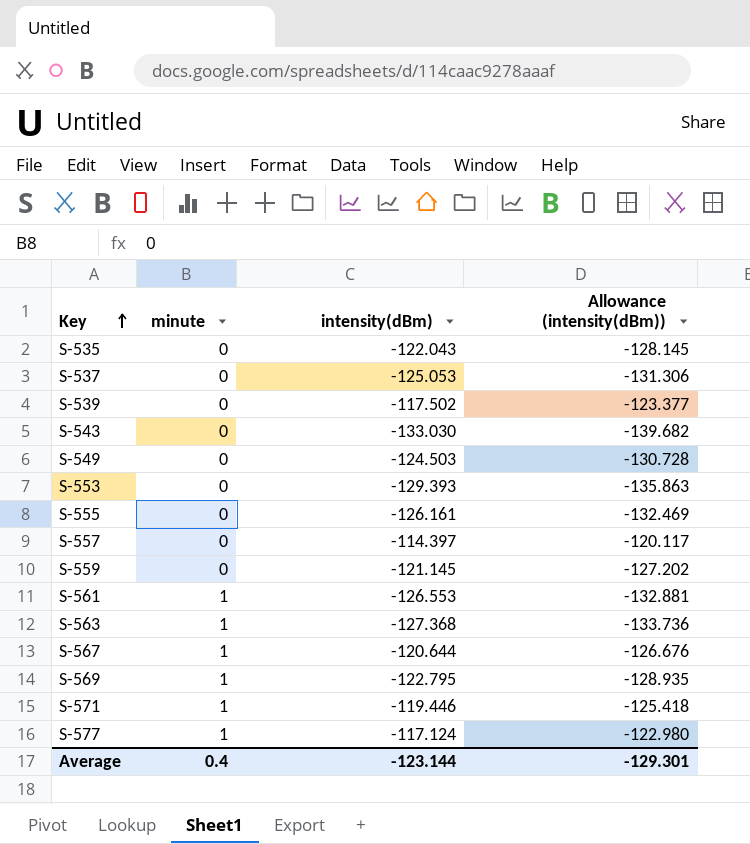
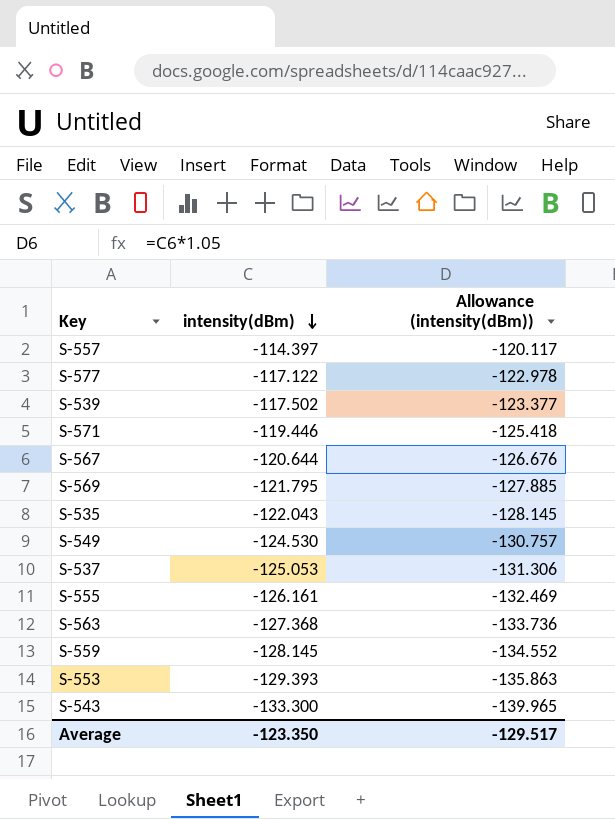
row order: Key ascending -> intensity(dBm) descending
column minute | position: 2 -> none
row S-561: 1 | -126.553 | -132.881 -> none
S-577 | intensity(dBm): -117.124 -> -117.122
S-577 | Allowance (intensity(dBm)): -122.980 -> -122.978
S-569 | intensity(dBm): -122.795 -> -121.795
S-569 | Allowance (intensity(dBm)): -128.935 -> -127.885
S-549 | intensity(dBm): -124.503 -> -124.530
S-549 | Allowance (intensity(dBm)): -130.728 -> -130.757
S-559 | intensity(dBm): -121.145 -> -128.145
S-559 | Allowance (intensity(dBm)): -127.202 -> -134.552
S-543 | intensity(dBm): -133.030 -> -133.300
S-543 | Allowance (intensity(dBm)): -139.682 -> -139.965
Average | intensity(dBm): -123.144 -> -123.350
Average | Allowance (intensity(dBm)): -129.301 -> -129.517

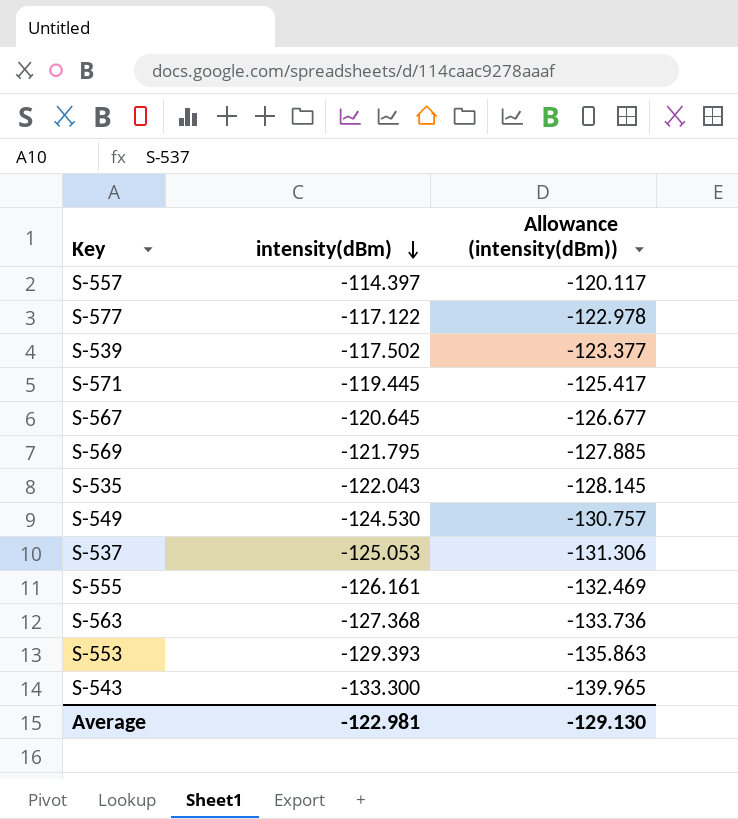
row S-559: -128.145 | -134.552 -> none
S-571 | intensity(dBm): -119.446 -> -119.445
S-571 | Allowance (intensity(dBm)): -125.418 -> -125.417
S-567 | intensity(dBm): -120.644 -> -120.645
S-567 | Allowance (intensity(dBm)): -126.676 -> -126.677
Average | intensity(dBm): -123.350 -> -122.981
Average | Allowance (intensity(dBm)): -129.517 -> -129.130

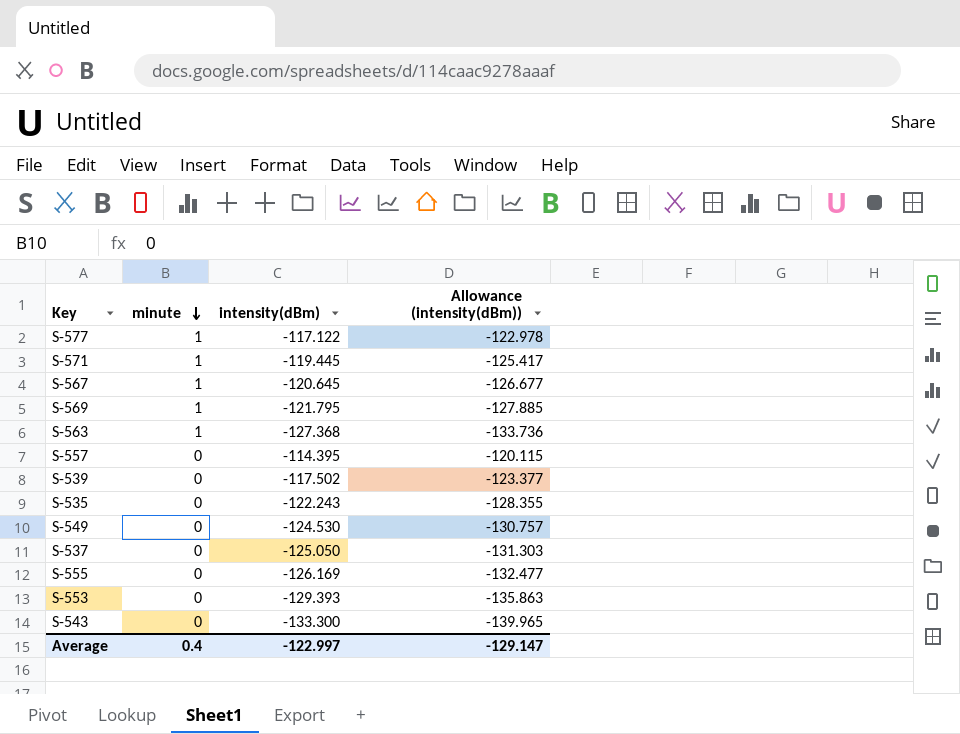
row order: intensity(dBm) descending -> minute descending
column minute | position: none -> 2
S-557 | intensity(dBm): -114.397 -> -114.395
S-557 | Allowance (intensity(dBm)): -120.117 -> -120.115
S-535 | intensity(dBm): -122.043 -> -122.243
S-535 | Allowance (intensity(dBm)): -128.145 -> -128.355
S-537 | intensity(dBm): -125.053 -> -125.050
S-537 | Allowance (intensity(dBm)): -131.306 -> -131.303
S-555 | intensity(dBm): -126.161 -> -126.169
S-555 | Allowance (intensity(dBm)): -132.469 -> -132.477
Average | intensity(dBm): -122.981 -> -122.997
Average | Allowance (intensity(dBm)): -129.130 -> -129.147

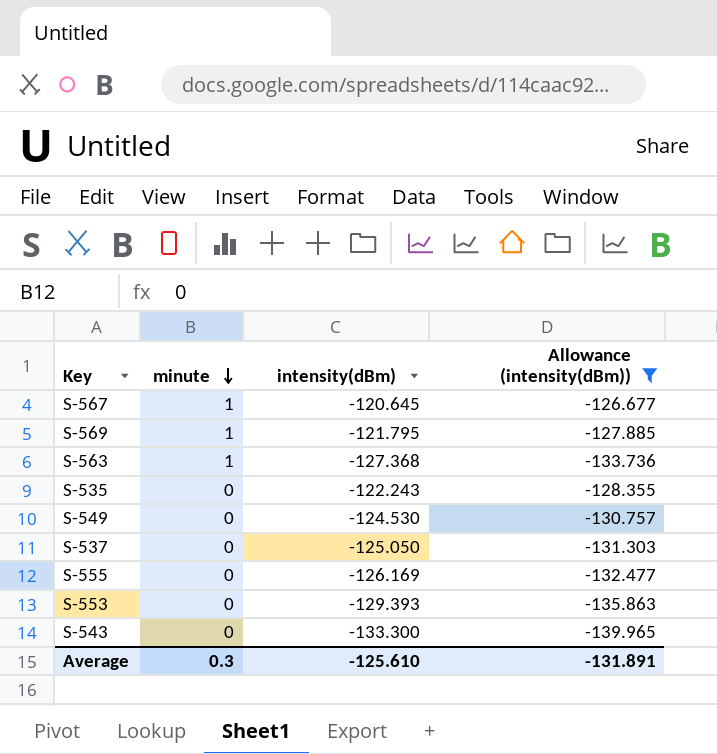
filter: none -> Allowance (intensity(dBm)) <= -126.677
Average | minute: 0.4 -> 0.3
Average | intensity(dBm): -122.997 -> -125.610
Average | Allowance (intensity(dBm)): -129.147 -> -131.891

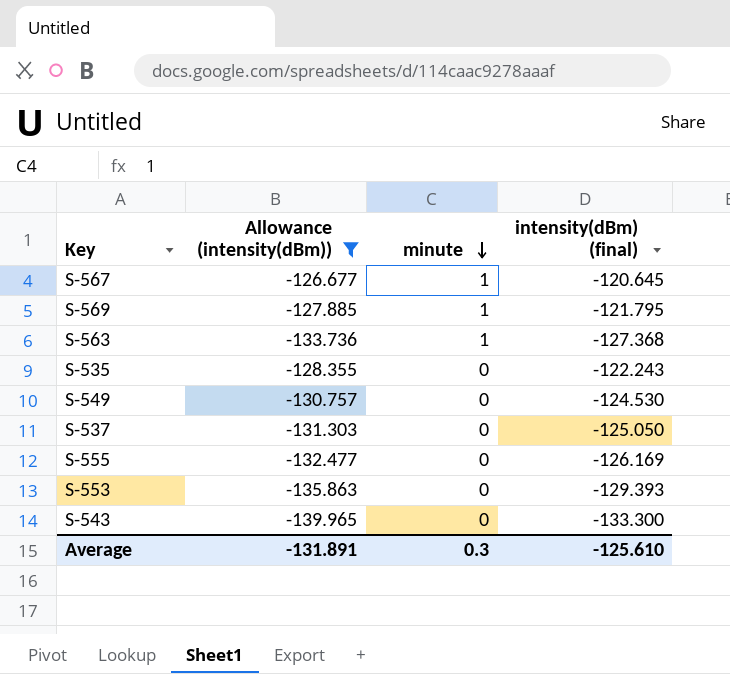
column Allowance (intensity(dBm)) | position: 4 -> 2
column name: intensity(dBm) -> intensity(dBm) (final)

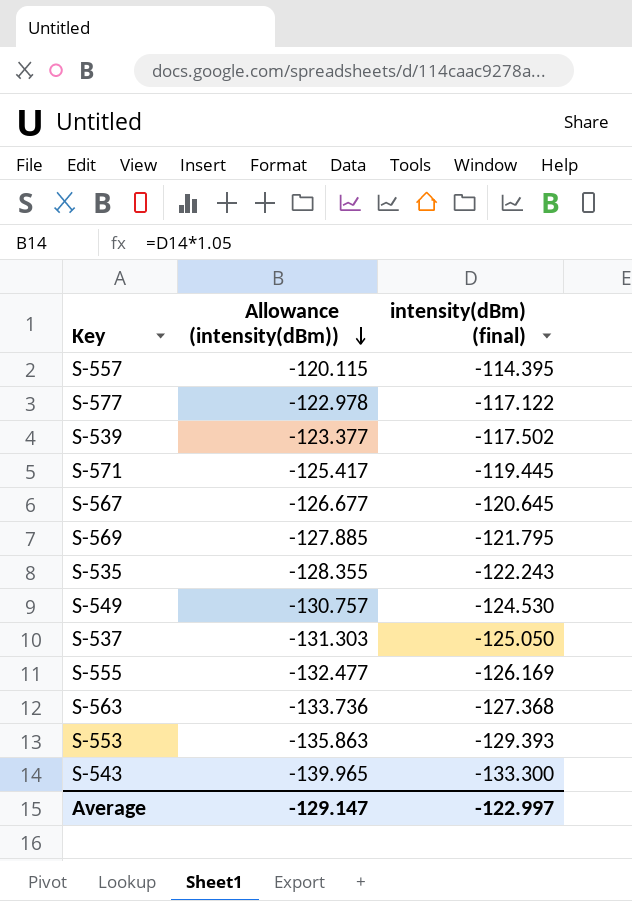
filter: Allowance (intensity(dBm)) <= -126.677 -> none
row order: minute descending -> Allowance (intensity(dBm)) descending
column minute | position: 3 -> none
Average | Allowance (intensity(dBm)): -131.891 -> -129.147
Average | intensity(dBm) (final): -125.610 -> -122.997

